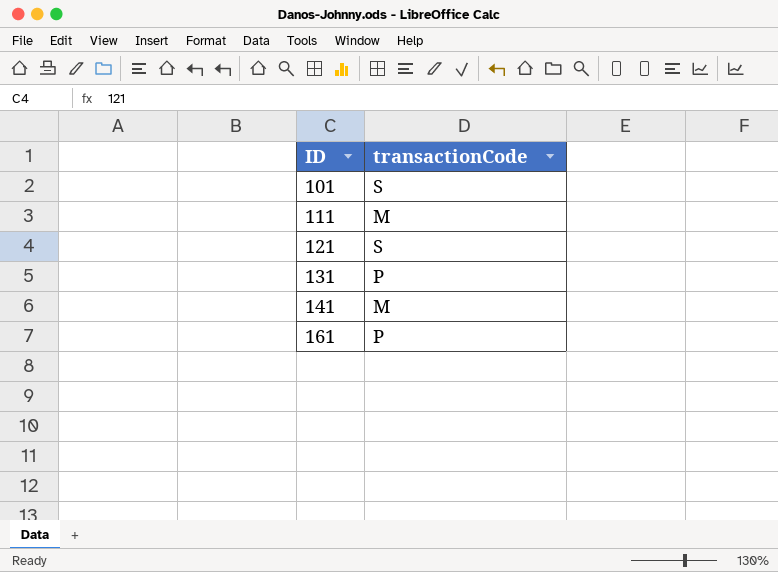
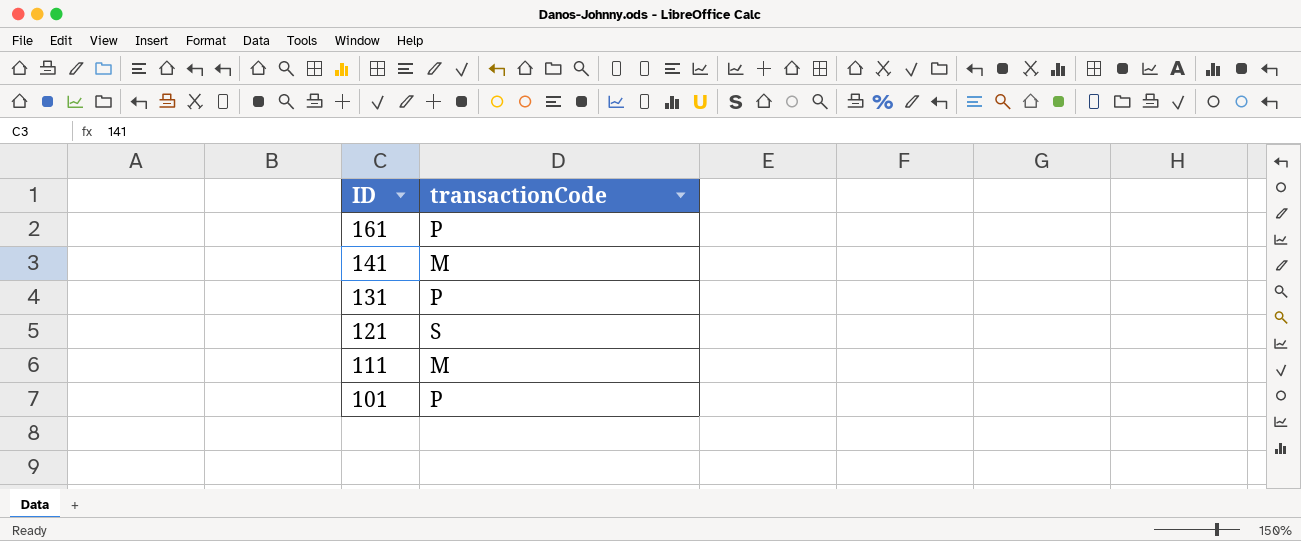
row order: ID ascending -> ID descending
101 | transactionCode: S -> P

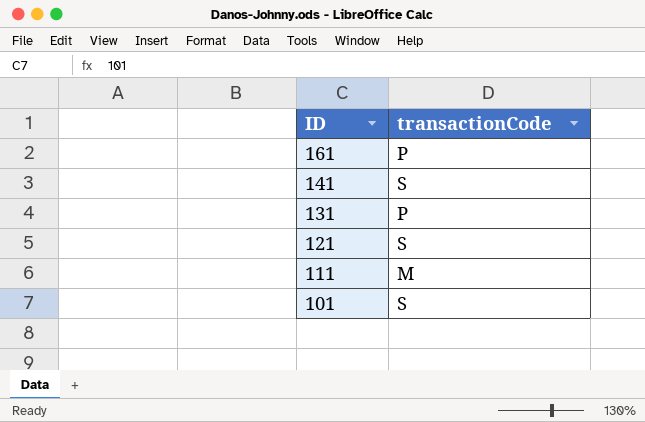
141 | transactionCode: M -> S
101 | transactionCode: P -> S

